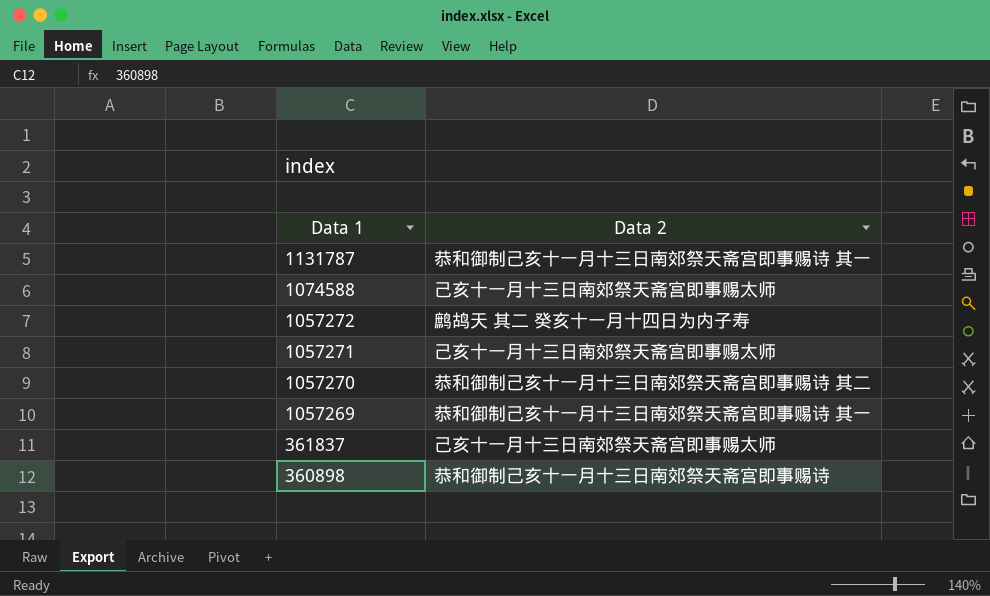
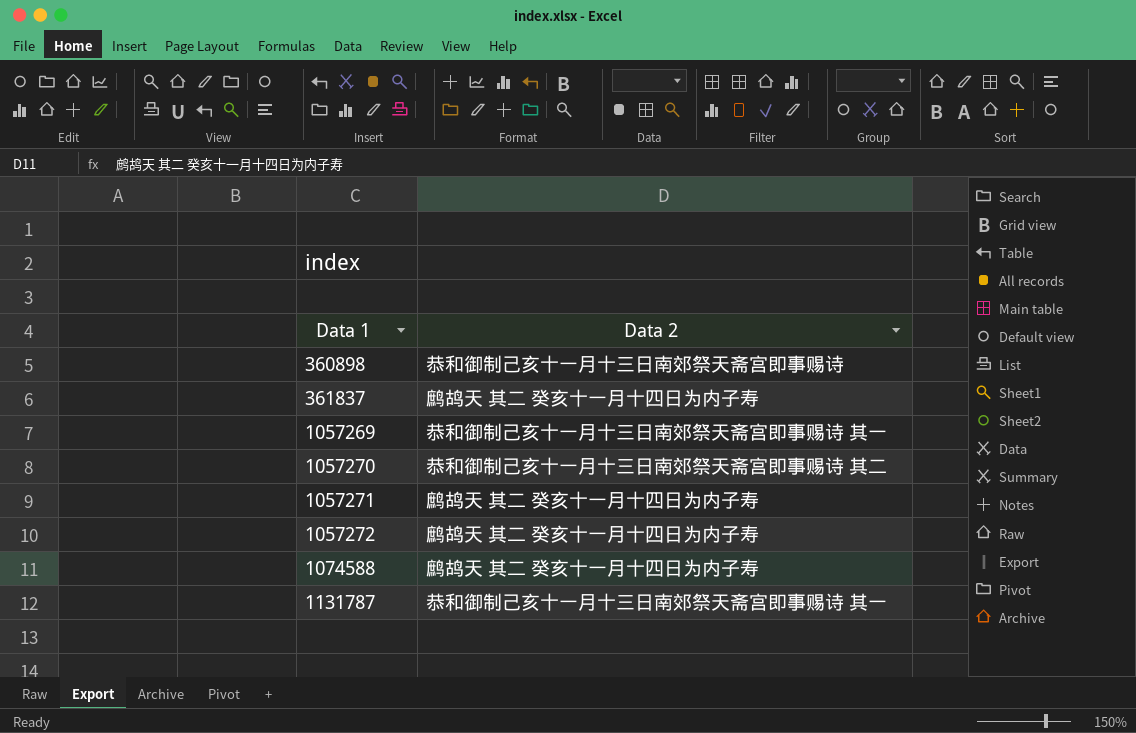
row order: Data 1 descending -> Data 1 ascending
361837 | Data 2: 己亥十一月十三日南郊祭天斋宫即事赐太师 -> 鹧鸪天 其二 癸亥十一月十四日为内子寿
1057271 | Data 2: 己亥十一月十三日南郊祭天斋宫即事赐太师 -> 鹧鸪天 其二 癸亥十一月十四日为内子寿
1074588 | Data 2: 己亥十一月十三日南郊祭天斋宫即事赐太师 -> 鹧鸪天 其二 癸亥十一月十四日为内子寿

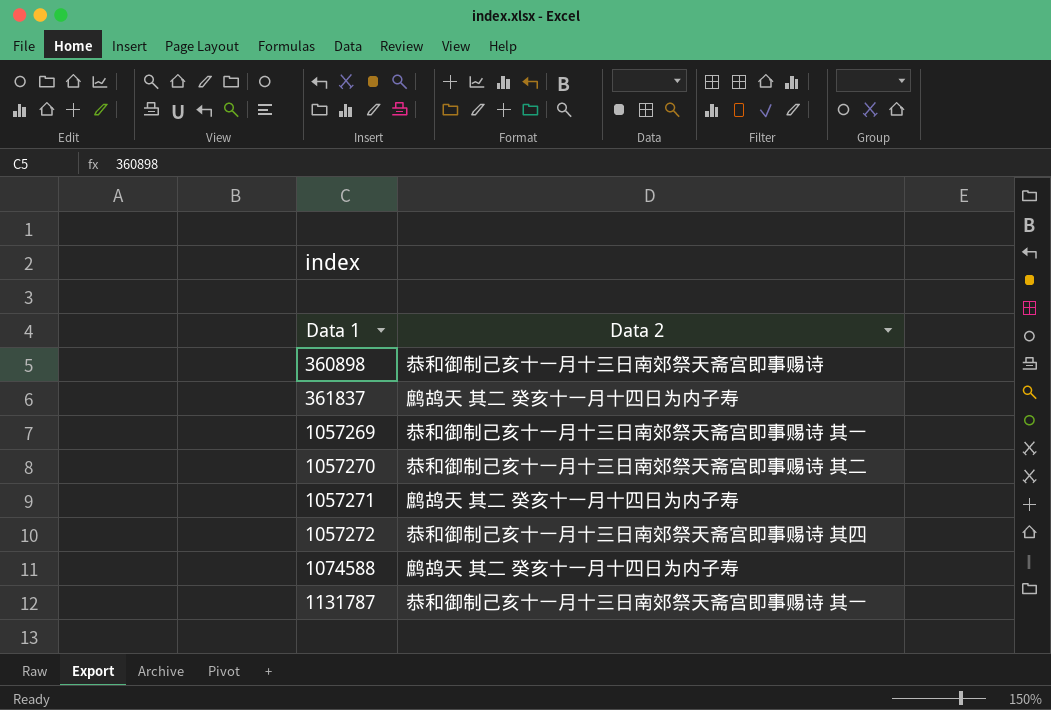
1057272 | Data 2: 鹧鸪天 其二 癸亥十一月十四日为内子寿 -> 恭和御制己亥十一月十三日南郊祭天斋宫即事赐诗 其四

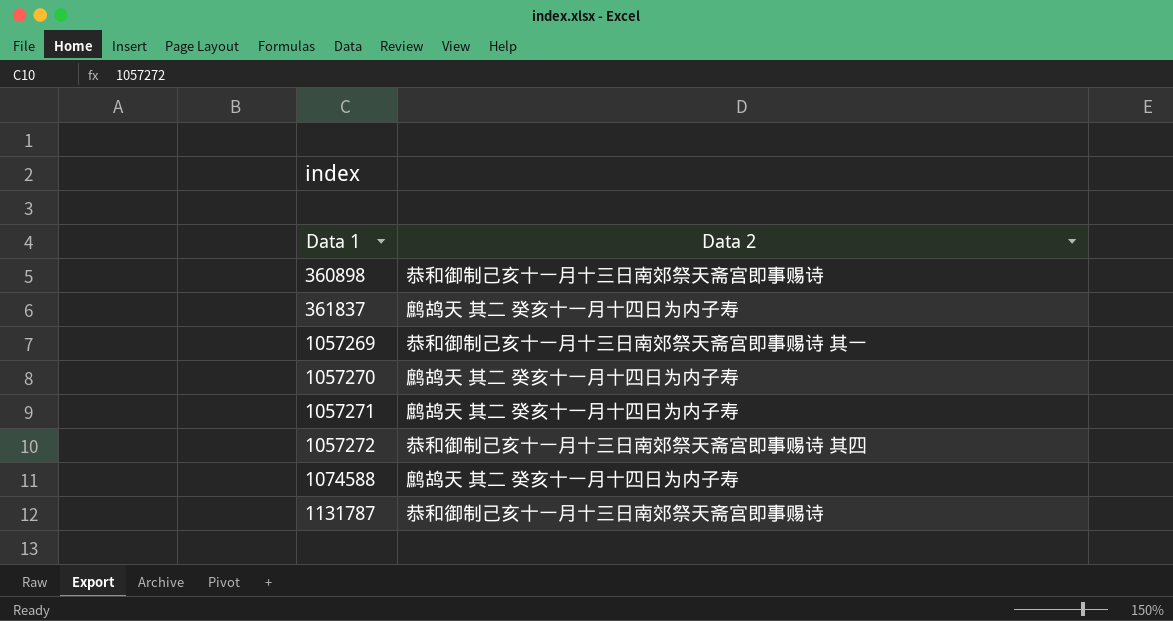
1057270 | Data 2: 恭和御制己亥十一月十三日南郊祭天斋宫即事赐诗 其二 -> 鹧鸪天 其二 癸亥十一月十四日为内子寿
1131787 | Data 2: 恭和御制己亥十一月十三日南郊祭天斋宫即事赐诗 其一 -> 恭和御制己亥十一月十三日南郊祭天斋宫即事赐诗

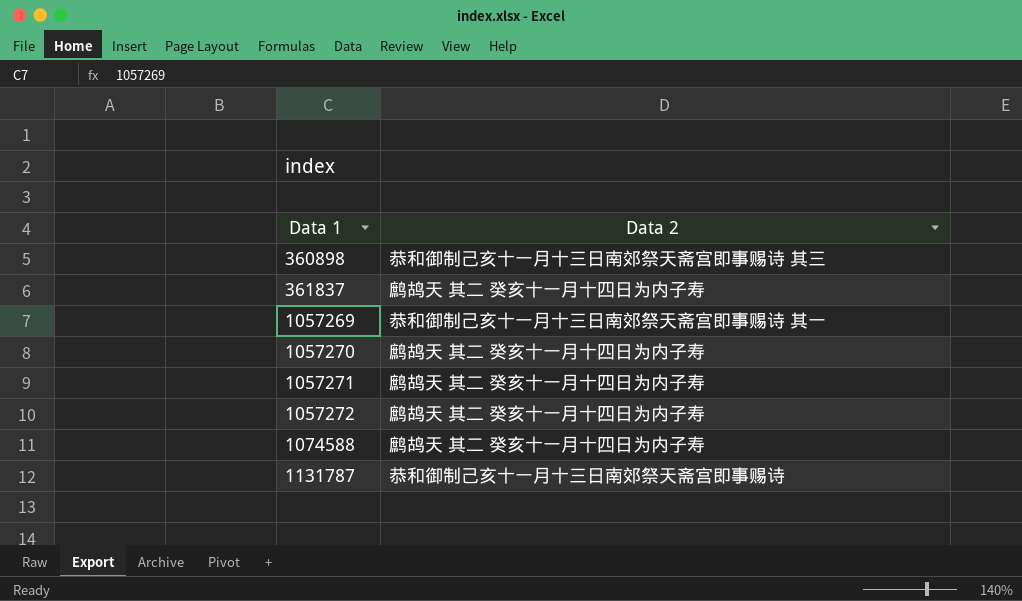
360898 | Data 2: 恭和御制己亥十一月十三日南郊祭天斋宫即事赐诗 -> 恭和御制己亥十一月十三日南郊祭天斋宫即事赐诗 其三
1057272 | Data 2: 恭和御制己亥十一月十三日南郊祭天斋宫即事赐诗 其四 -> 鹧鸪天 其二 癸亥十一月十四日为内子寿

